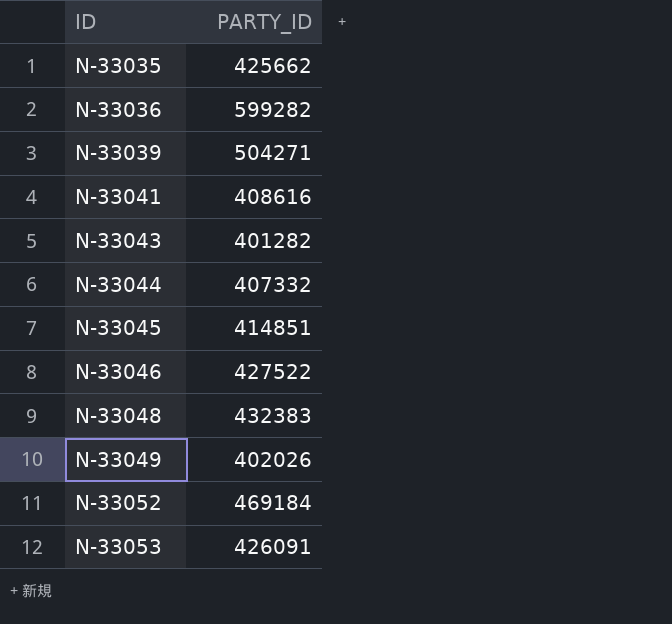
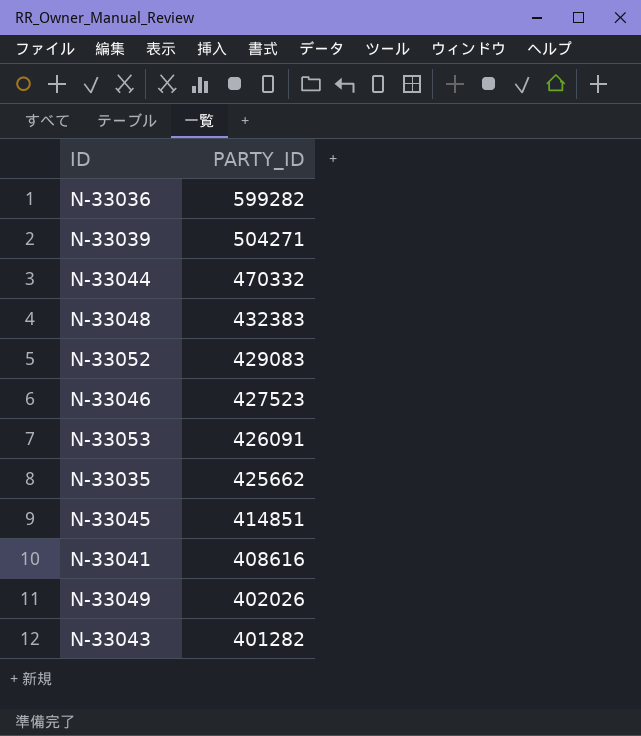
row order: ID ascending -> PARTY_ID descending
N-33044 | PARTY_ID: 407332 -> 470332
N-33052 | PARTY_ID: 469184 -> 429083
N-33046 | PARTY_ID: 427522 -> 427523

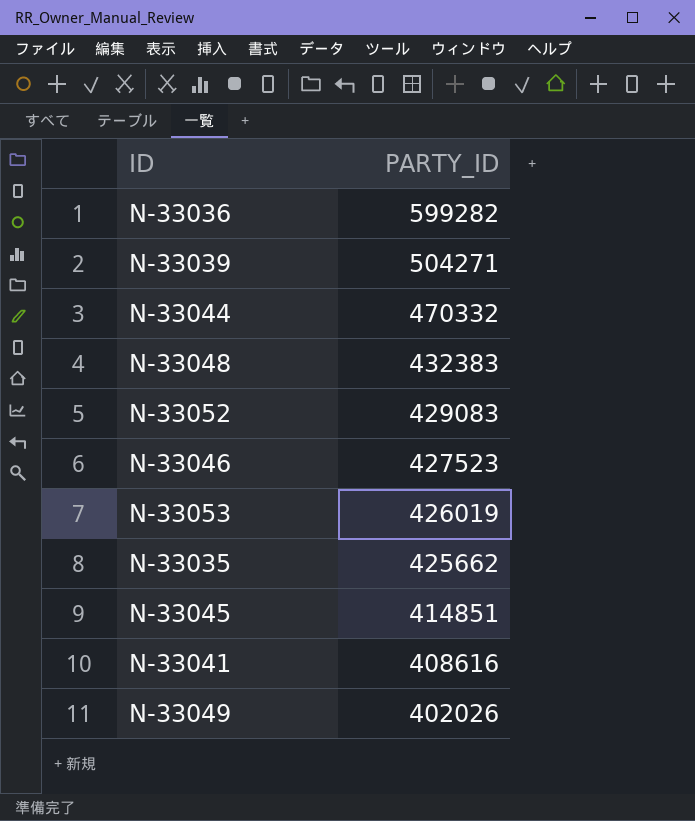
row N-33043: 401282 -> none
N-33053 | PARTY_ID: 426091 -> 426019

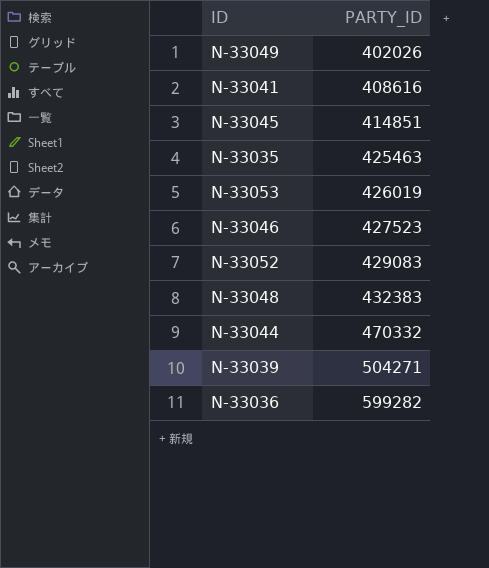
row order: PARTY_ID descending -> PARTY_ID ascending
N-33035 | PARTY_ID: 425662 -> 425463

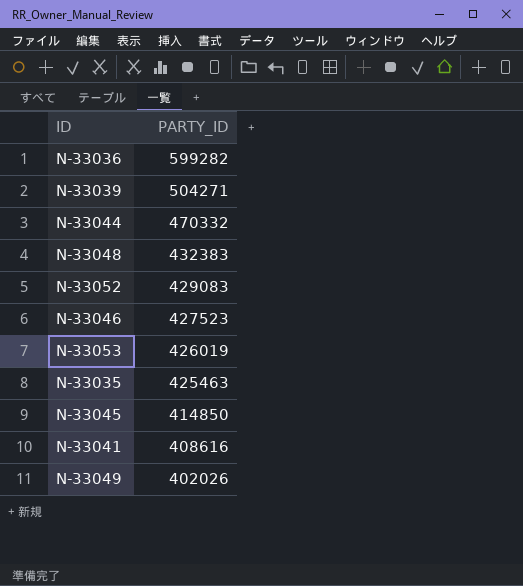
row order: PARTY_ID ascending -> PARTY_ID descending
N-33045 | PARTY_ID: 414851 -> 414850

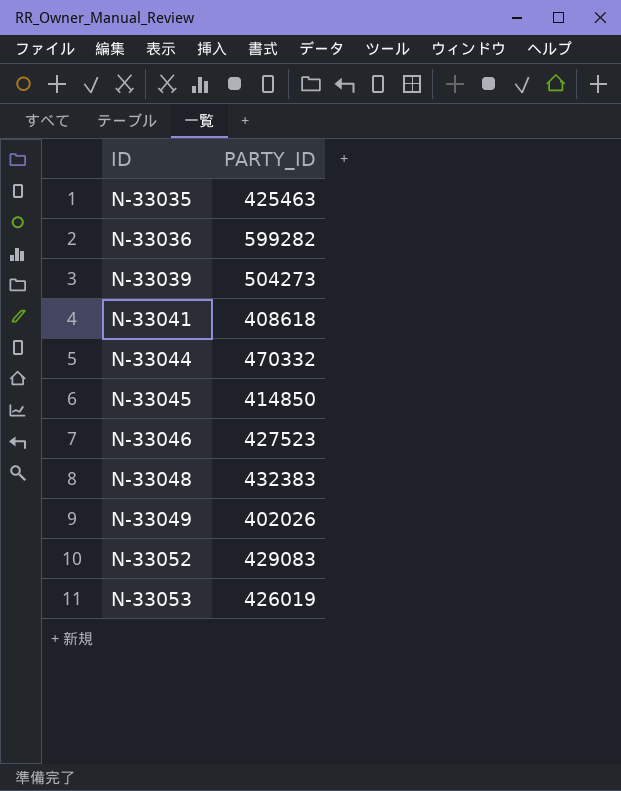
row order: PARTY_ID descending -> ID ascending
N-33039 | PARTY_ID: 504271 -> 504273
N-33041 | PARTY_ID: 408616 -> 408618

